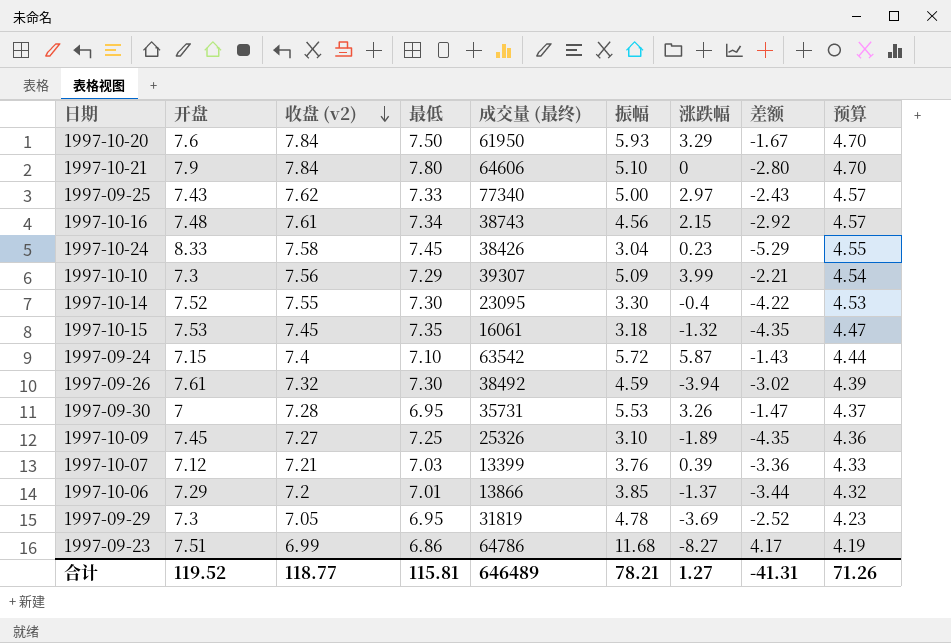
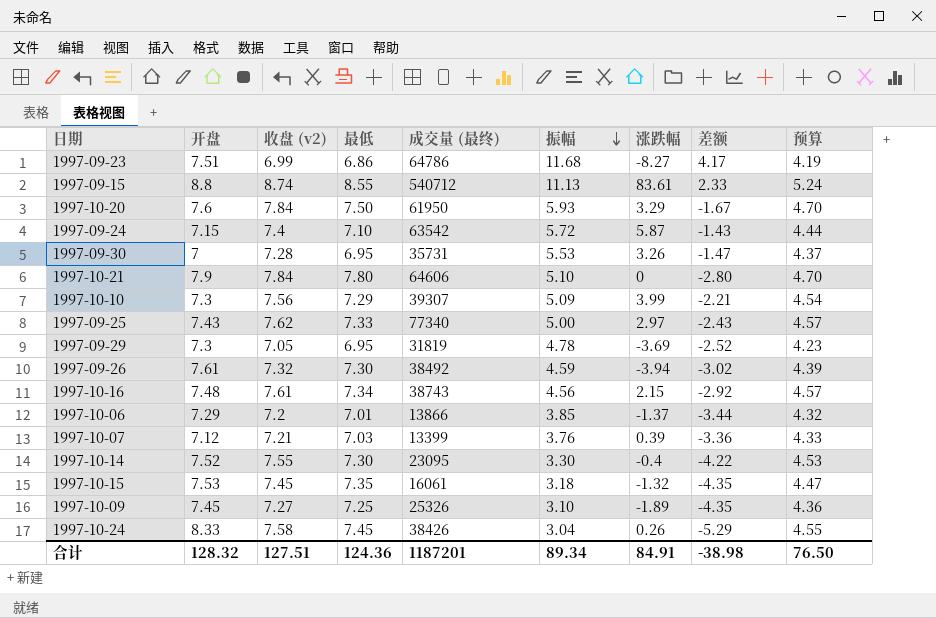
row order: 收盘 (v2) descending -> 振幅 descending
row 1997-09-15: none -> 8.8 | 8.74 | 8.55 | 540712 | 11.13 | 83.61 | 2.33 | 5.24
1997-10-24 | 涨跌幅: 0.23 -> 0.26
合计 | 开盘: 119.52 -> 128.32
合计 | 收盘 (v2): 118.77 -> 127.51
合计 | 最低: 115.81 -> 124.36
合计 | 成交量 (最终): 646489 -> 1187201
合计 | 振幅: 78.21 -> 89.34
合计 | 涨跌幅: 1.27 -> 84.91
合计 | 差额: -41.31 -> -38.98
合计 | 预算: 71.26 -> 76.50

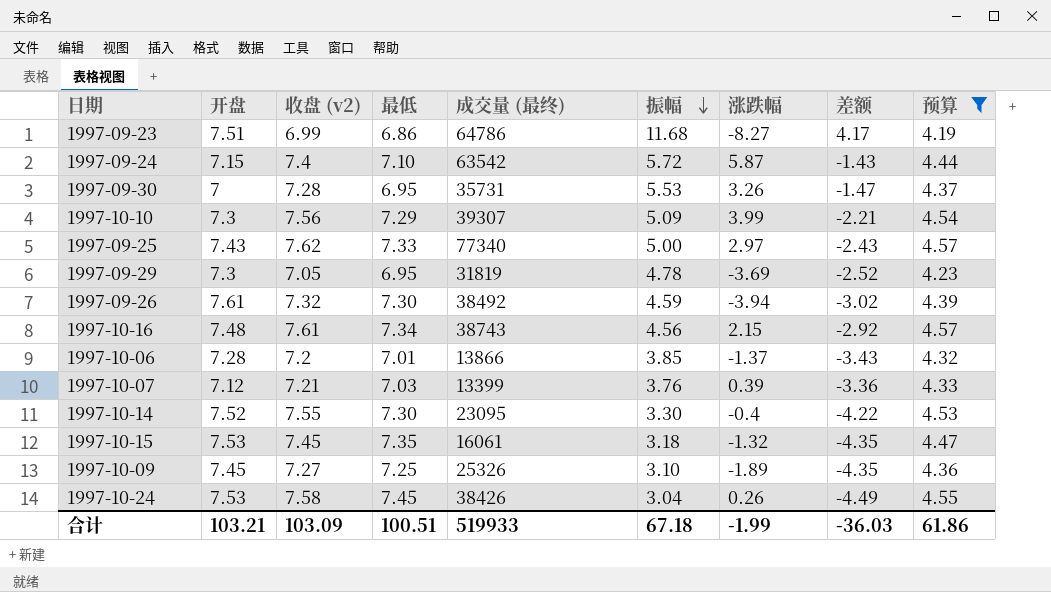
filter: none -> 预算 <= 4.57
1997-10-06 | 开盘: 7.29 -> 7.28
1997-10-06 | 差额: -3.44 -> -3.43
1997-10-24 | 开盘: 8.33 -> 7.53
1997-10-24 | 差额: -5.29 -> -4.49
合计 | 开盘: 128.32 -> 103.21
合计 | 收盘 (v2): 127.51 -> 103.09
合计 | 最低: 124.36 -> 100.51
合计 | 成交量 (最终): 1187201 -> 519933
合计 | 振幅: 89.34 -> 67.18
合计 | 涨跌幅: 84.91 -> -1.99
合计 | 差额: -38.98 -> -36.03
合计 | 预算: 76.50 -> 61.86

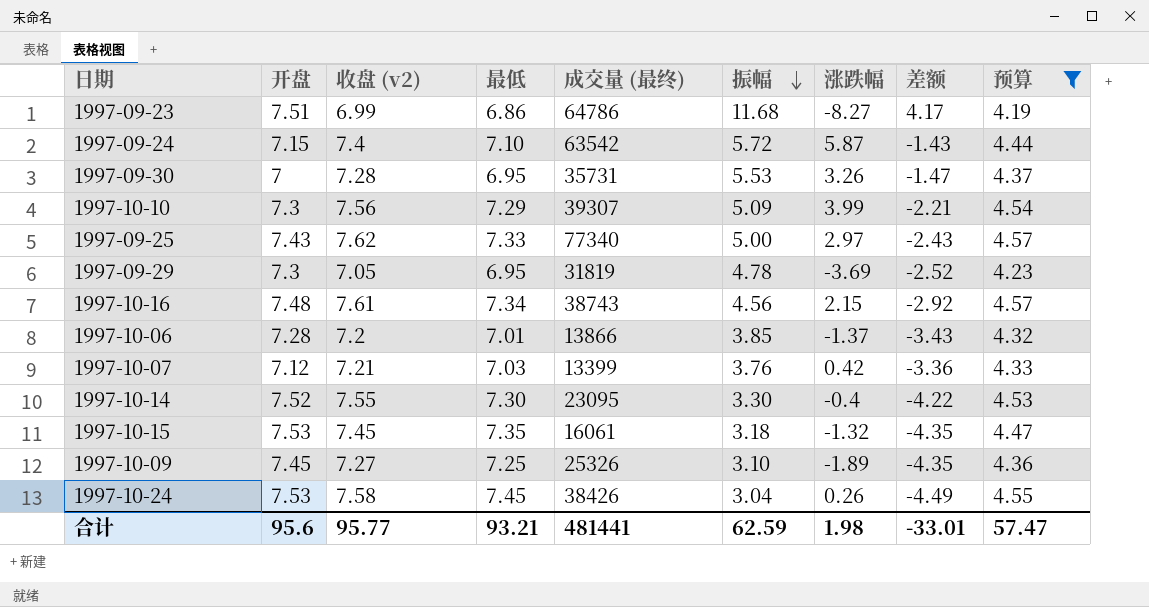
row 1997-09-26: 7.61 | 7.32 | 7.30 | 38492 | 4.59 | -3.94 | -3.02 | 4.39 -> none
1997-10-07 | 涨跌幅: 0.39 -> 0.42
合计 | 开盘: 103.21 -> 95.6
合计 | 收盘 (v2): 103.09 -> 95.77
合计 | 最低: 100.51 -> 93.21
合计 | 成交量 (最终): 519933 -> 481441
合计 | 振幅: 67.18 -> 62.59
合计 | 涨跌幅: -1.99 -> 1.98
合计 | 差额: -36.03 -> -33.01
合计 | 预算: 61.86 -> 57.47

